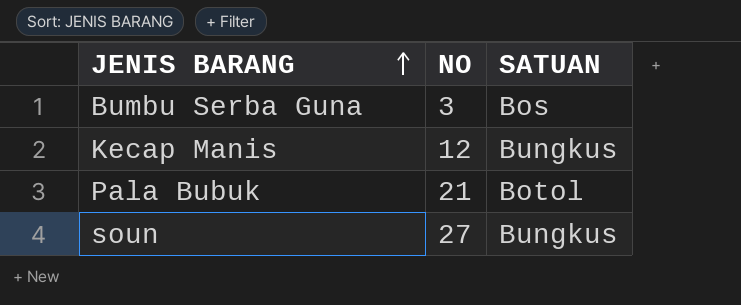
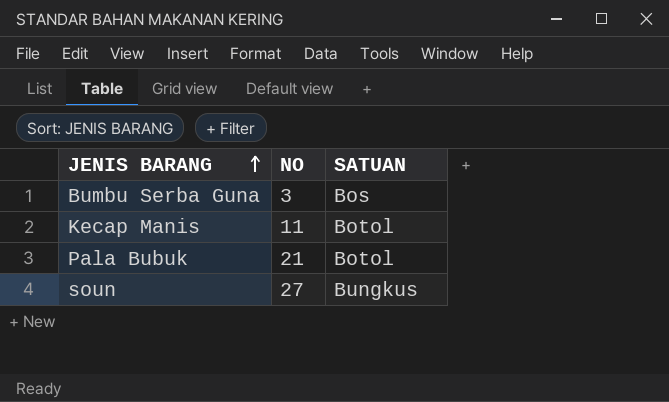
Kecap Manis | NO: 12 -> 11
Kecap Manis | SATUAN: Bungkus -> Botol

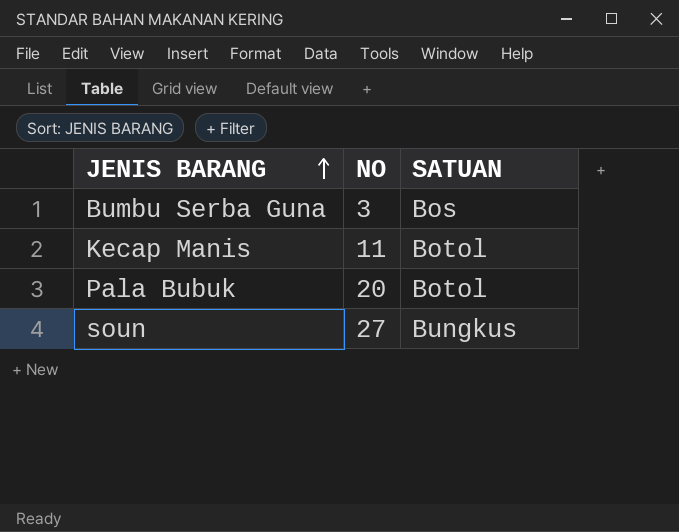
Pala Bubuk | NO: 21 -> 20

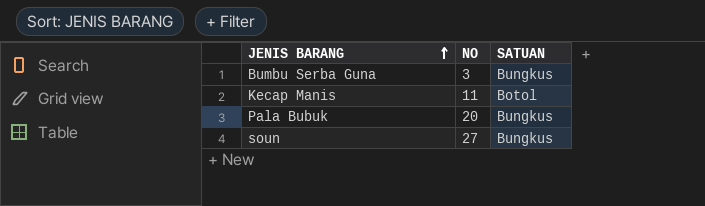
Bumbu Serba Guna | SATUAN: Bos -> Bungkus
Pala Bubuk | SATUAN: Botol -> Bungkus

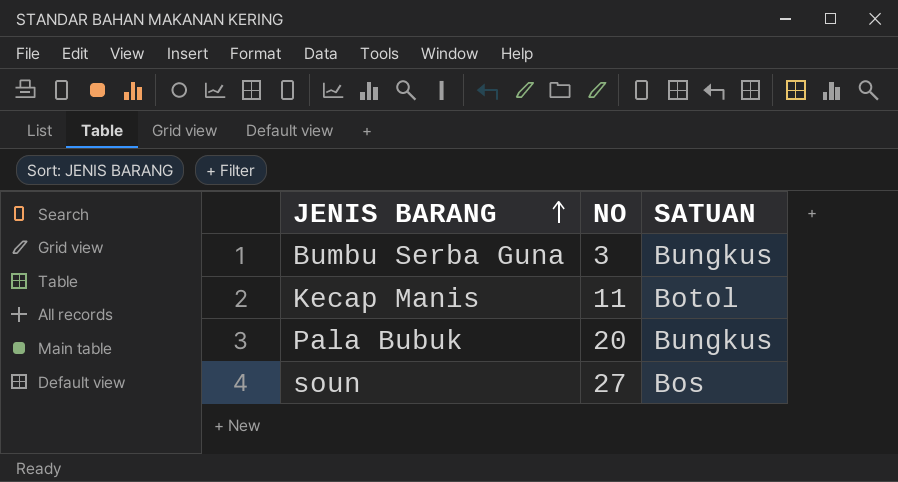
soun | SATUAN: Bungkus -> Bos

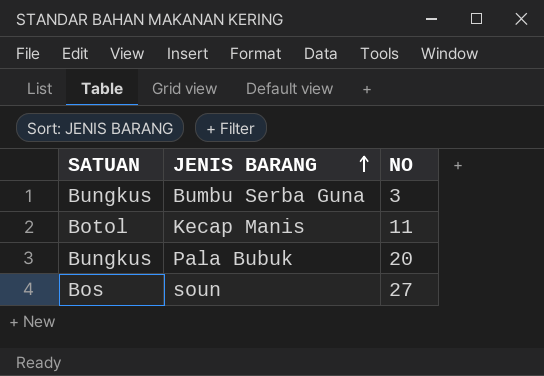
column SATUAN | position: 3 -> 1

